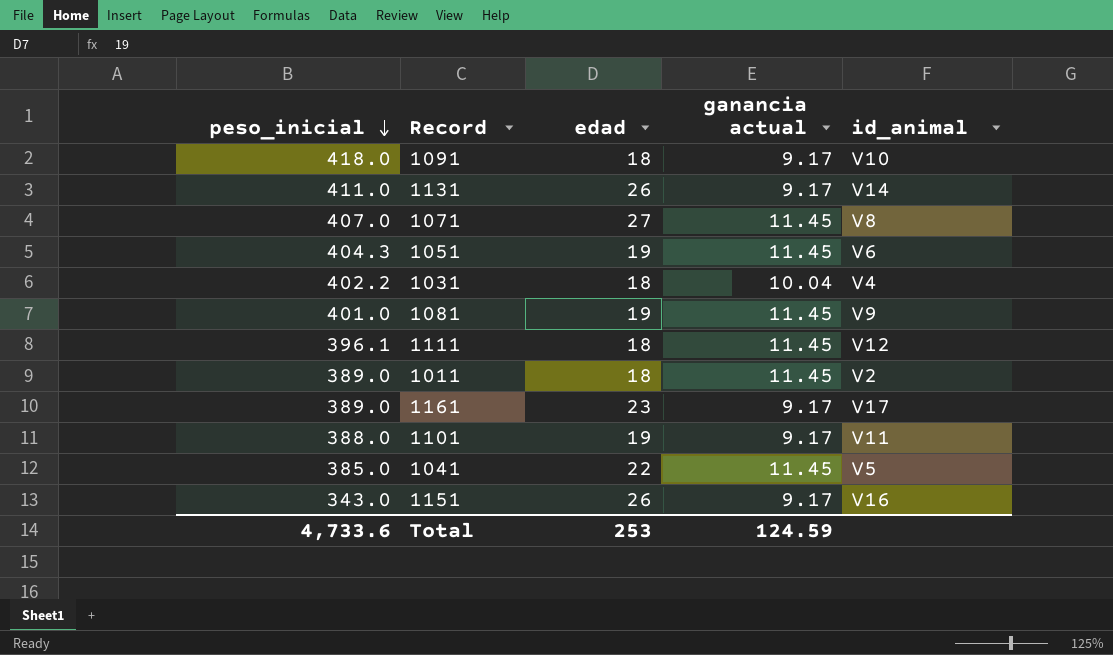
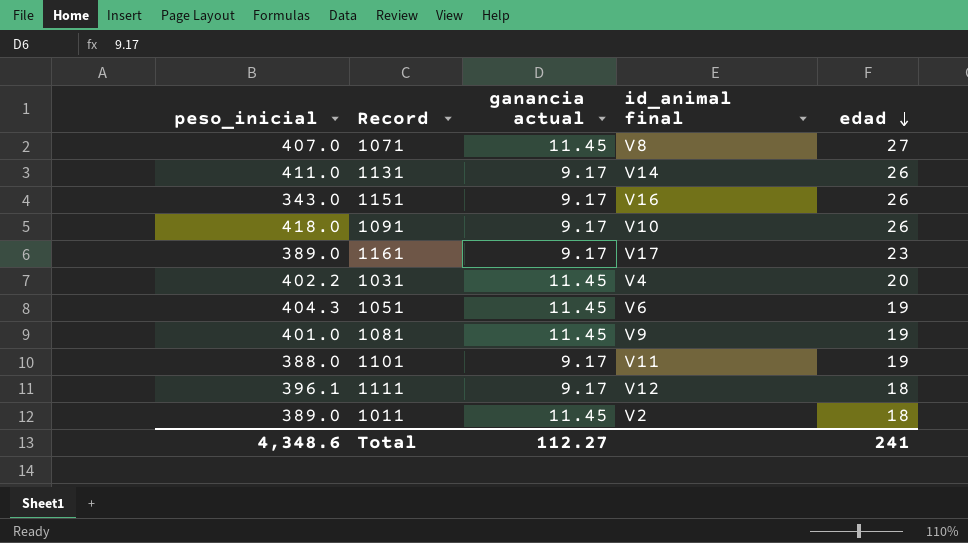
row order: peso_inicial descending -> edad descending
column name: id_animal -> id_animal final
column edad | position: 3 -> 5
row 1041: 385.0 | 22 | 11.45 | V5 -> none
1091 | edad: 18 -> 26
1031 | ganancia actual: 10.04 -> 11.45
1031 | edad: 18 -> 20
1111 | ganancia actual: 11.45 -> 9.17
Total | peso_inicial: 4,733.6 -> 4,348.6
Total | ganancia actual: 124.59 -> 112.27
Total | edad: 253 -> 241

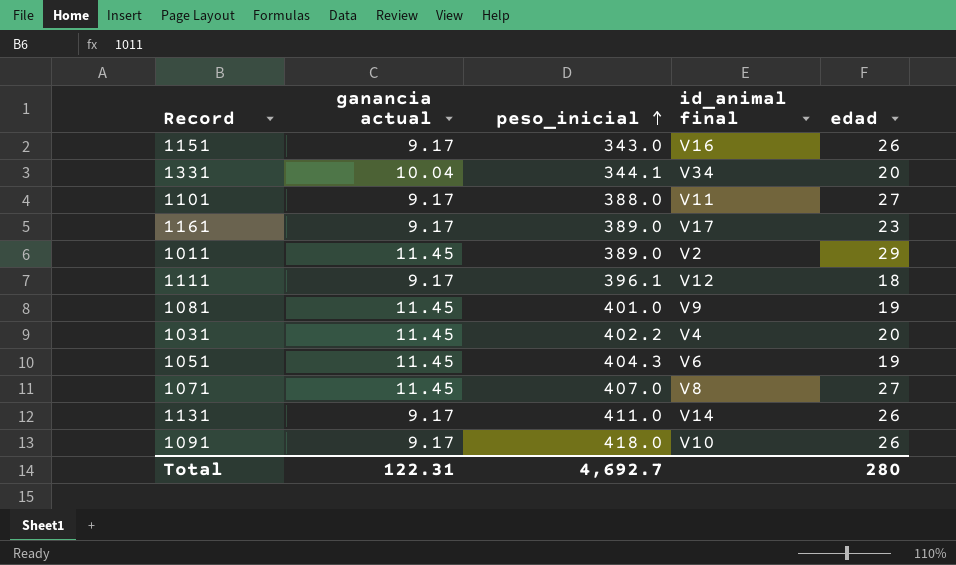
row order: edad descending -> peso_inicial ascending
column peso_inicial | position: 1 -> 3
row 1331: none -> 10.04 | 344.1 | V34 | 20
1101 | edad: 19 -> 27
1011 | edad: 18 -> 29
Total | ganancia actual: 112.27 -> 122.31
Total | peso_inicial: 4,348.6 -> 4,692.7
Total | edad: 241 -> 280

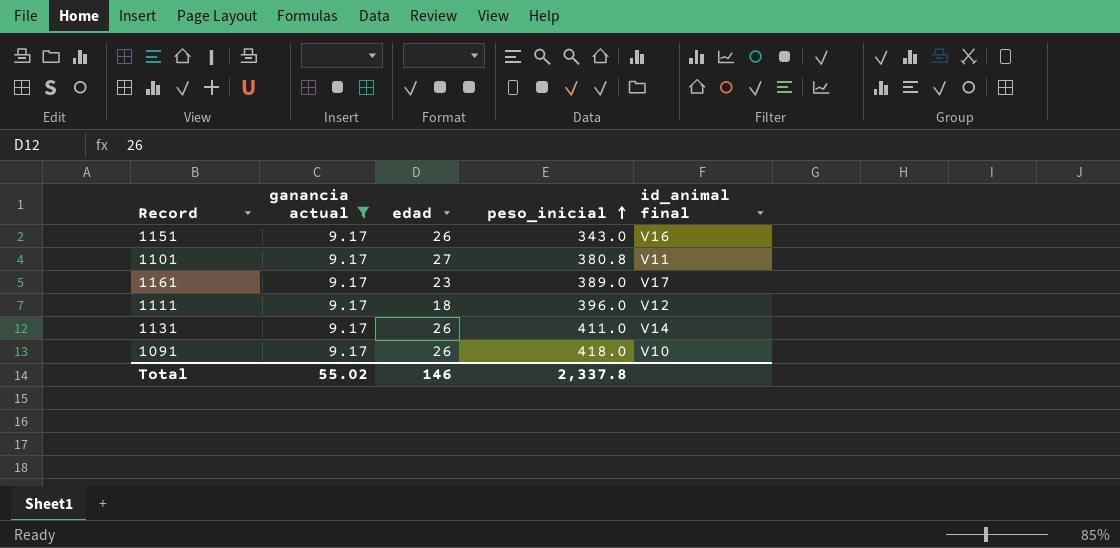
filter: none -> ganancia actual = 9.17
column edad | position: 5 -> 3
1101 | peso_inicial: 388.0 -> 380.8
1111 | peso_inicial: 396.1 -> 396.0
Total | ganancia actual: 122.31 -> 55.02
Total | edad: 280 -> 146
Total | peso_inicial: 4,692.7 -> 2,337.8

